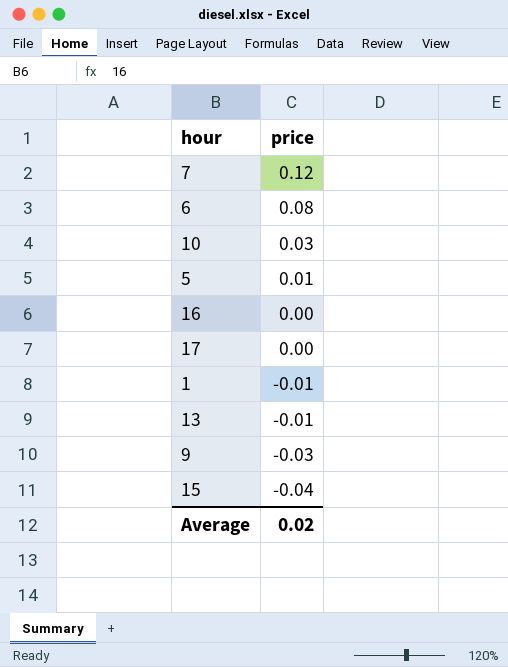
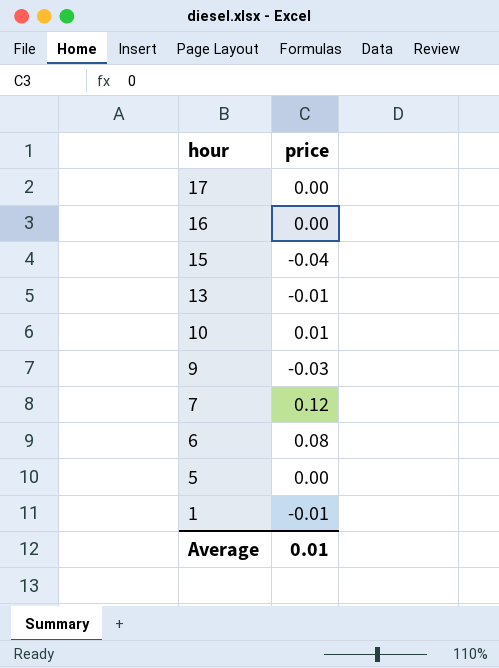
row order: price descending -> hour descending
10 | price: 0.03 -> 0.01
5 | price: 0.01 -> 0.00
Average | price: 0.02 -> 0.01

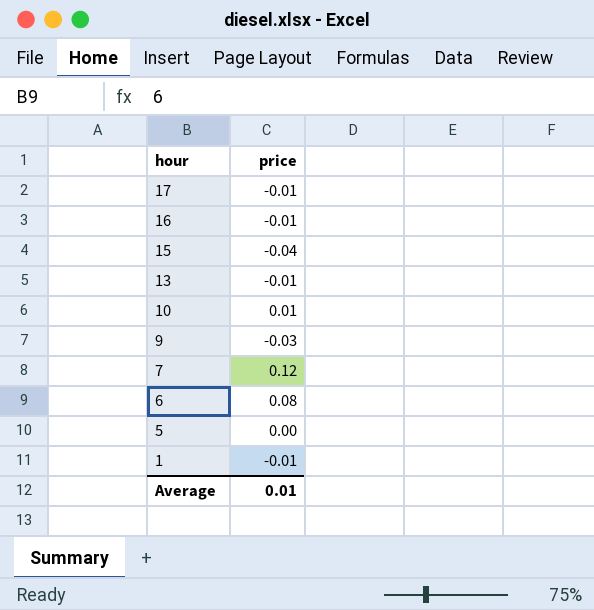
17 | price: 0.00 -> -0.01
16 | price: 0.00 -> -0.01

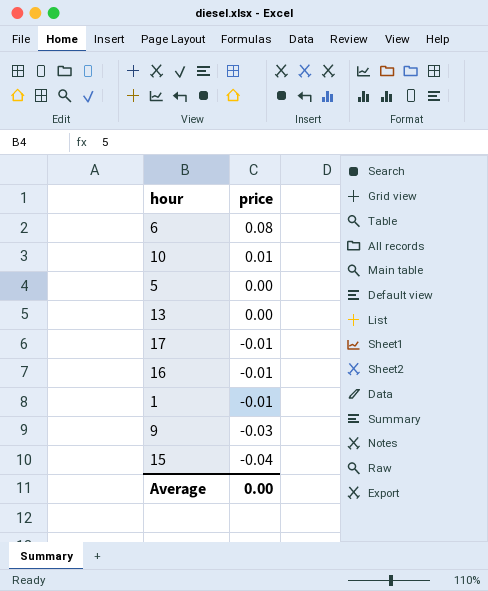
row order: hour descending -> price descending
row 7: 0.12 -> none
13 | price: -0.01 -> 0.00
Average | price: 0.01 -> 0.00

